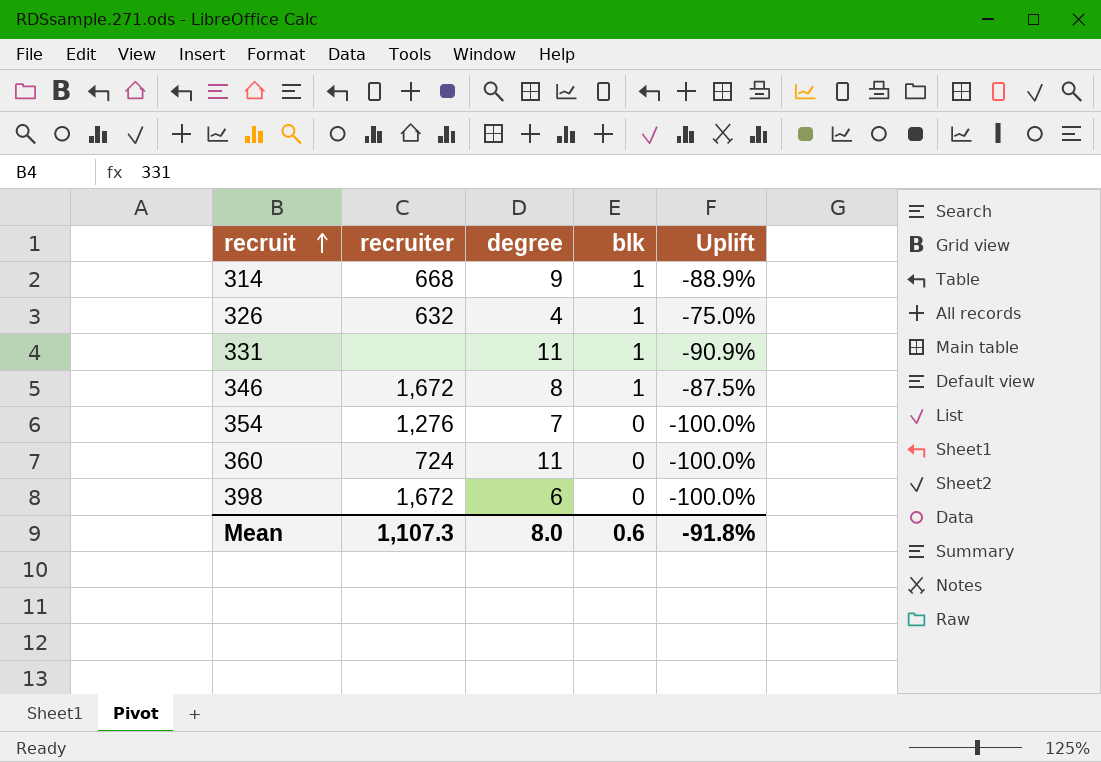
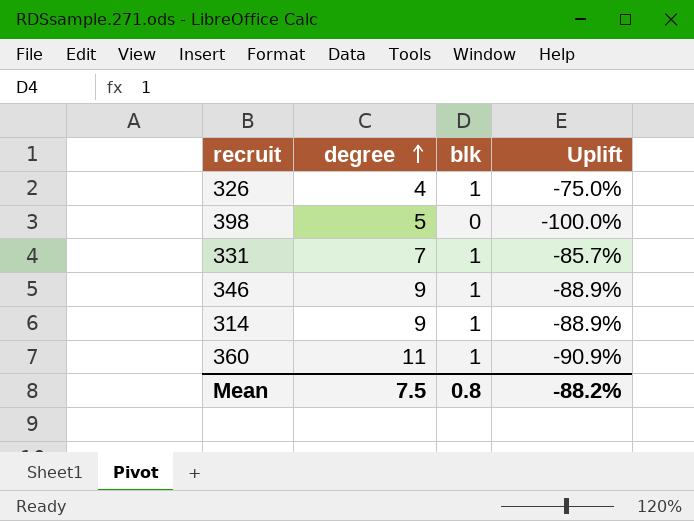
row order: recruit ascending -> degree ascending
column recruiter | position: 2 -> none
row 354: 1,276 | 7 | 0 | -100.0% -> none
398 | degree: 6 -> 5
331 | degree: 11 -> 7
331 | Uplift: -90.9% -> -85.7%
346 | degree: 8 -> 9
346 | Uplift: -87.5% -> -88.9%
360 | blk: 0 -> 1
360 | Uplift: -100.0% -> -90.9%
Mean | degree: 8.0 -> 7.5
Mean | blk: 0.6 -> 0.8
Mean | Uplift: -91.8% -> -88.2%

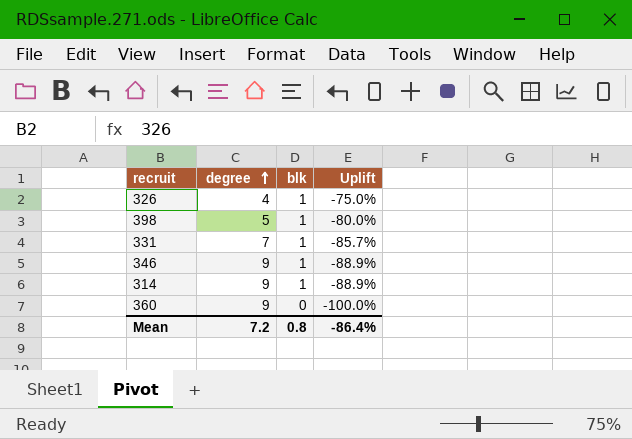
398 | blk: 0 -> 1
398 | Uplift: -100.0% -> -80.0%
360 | degree: 11 -> 9
360 | blk: 1 -> 0
360 | Uplift: -90.9% -> -100.0%
Mean | degree: 7.5 -> 7.2
Mean | Uplift: -88.2% -> -86.4%

